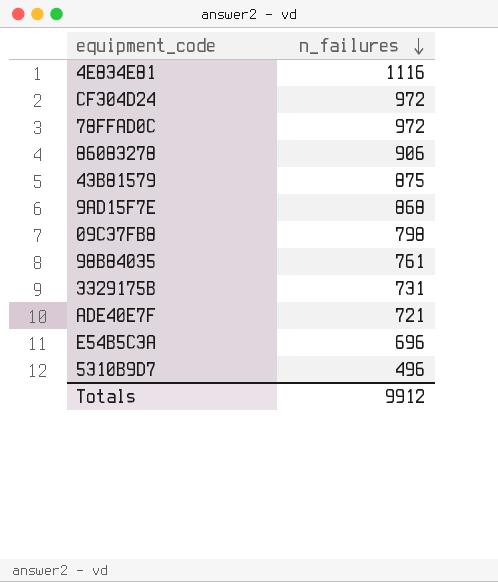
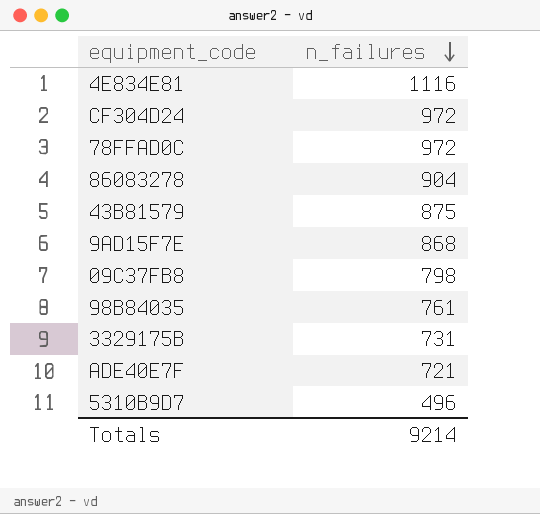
row E54B5C3A: 696 -> none
86083278 | n_failures: 906 -> 904
Totals | n_failures: 9912 -> 9214

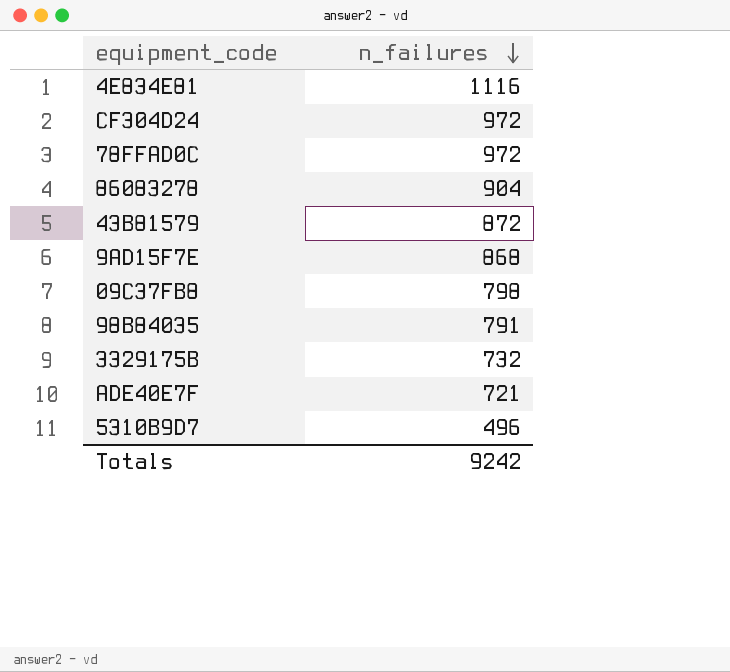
43B81579 | n_failures: 875 -> 872
98B84035 | n_failures: 761 -> 791
3329175B | n_failures: 731 -> 732
Totals | n_failures: 9214 -> 9242

